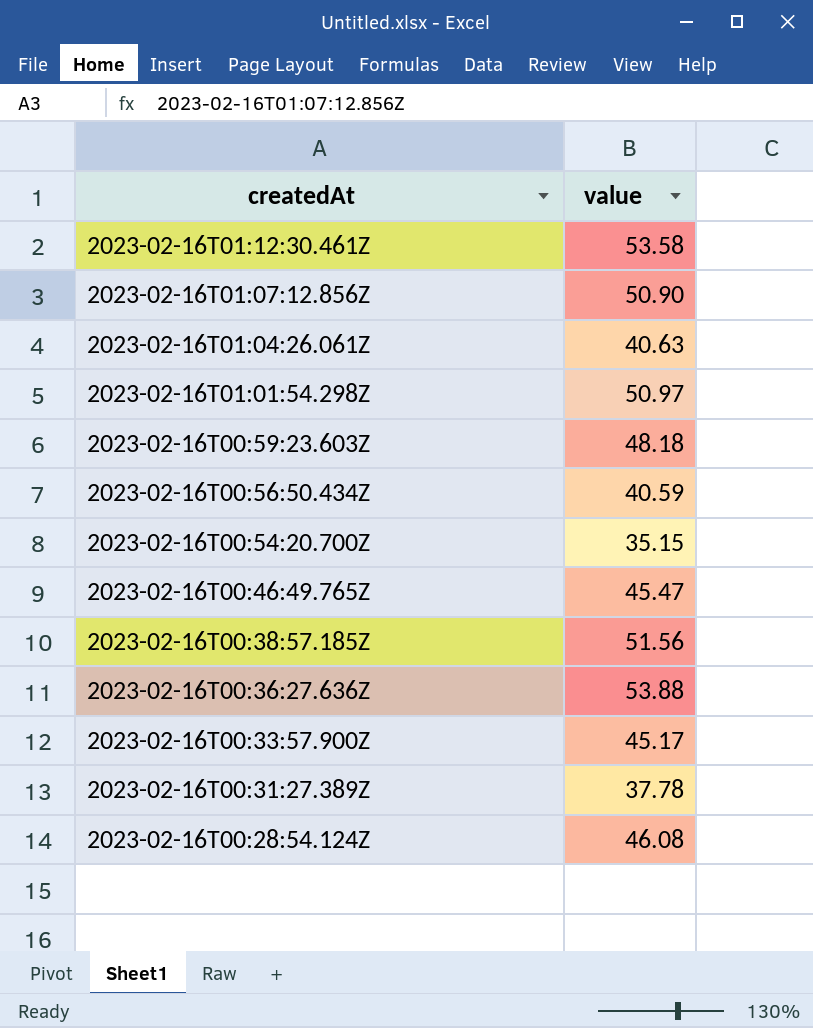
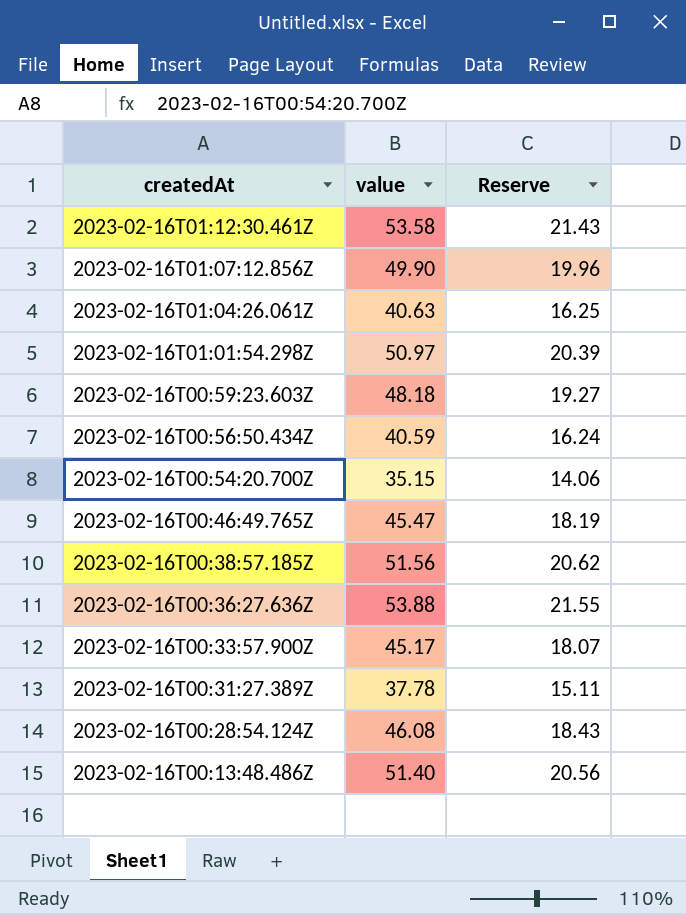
column Reserve | formula: none -> [value] * 0.4
2023-02-16T01:07:12.856Z | value: 50.90 -> 49.90
row 2023-02-16T00:13:48.486Z: none -> 51.40 | 20.56

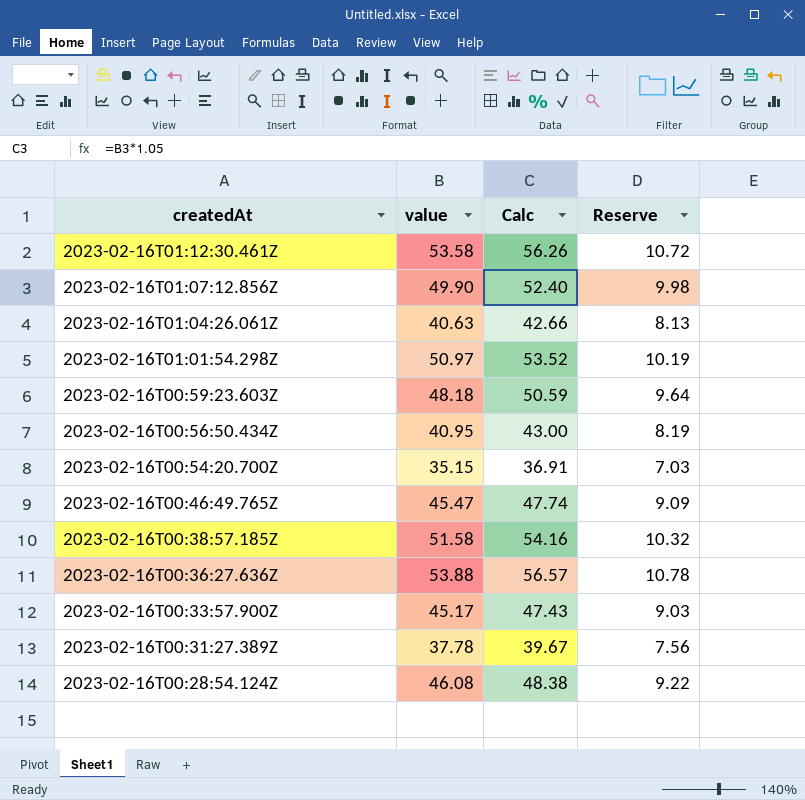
column Calc | formula: none -> [value] * 1.05
column Reserve | formula: [value] * 0.4 -> [value] * 0.2
row 2023-02-16T00:13:48.486Z: 51.40 | 20.56 -> none
2023-02-16T00:56:50.434Z | value: 40.59 -> 40.95
2023-02-16T00:38:57.185Z | value: 51.56 -> 51.58

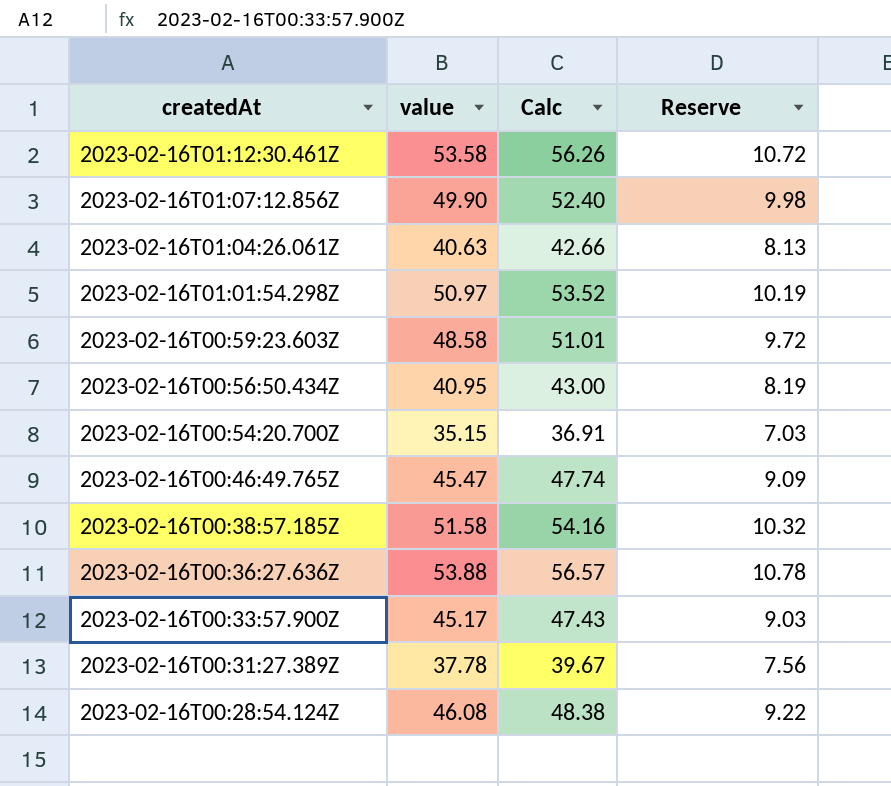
2023-02-16T00:59:23.603Z | value: 48.18 -> 48.58
2023-02-16T00:59:23.603Z | Calc: 50.59 -> 51.01
2023-02-16T00:59:23.603Z | Reserve: 9.64 -> 9.72

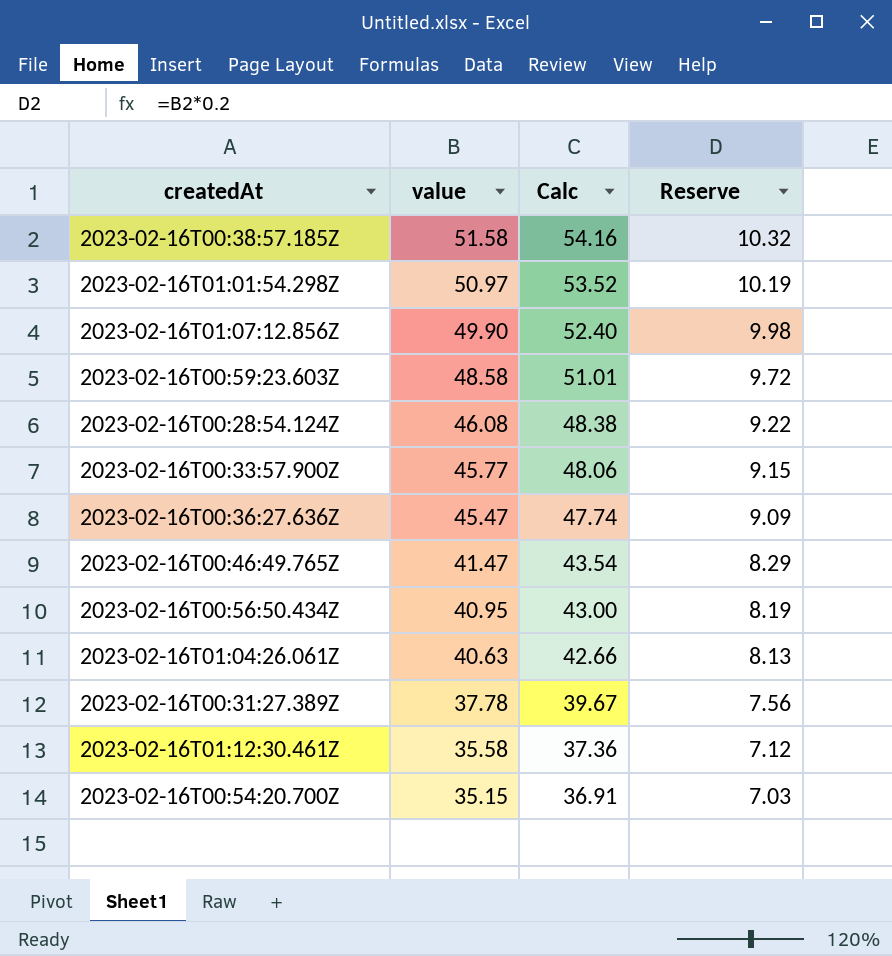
row order: createdAt descending -> value descending
2023-02-16T00:33:57.900Z | value: 45.17 -> 45.77
2023-02-16T00:33:57.900Z | Calc: 47.43 -> 48.06
2023-02-16T00:33:57.900Z | Reserve: 9.03 -> 9.15
2023-02-16T00:36:27.636Z | value: 53.88 -> 45.47
2023-02-16T00:36:27.636Z | Calc: 56.57 -> 47.74
2023-02-16T00:36:27.636Z | Reserve: 10.78 -> 9.09
2023-02-16T00:46:49.765Z | value: 45.47 -> 41.47
2023-02-16T00:46:49.765Z | Calc: 47.74 -> 43.54
2023-02-16T00:46:49.765Z | Reserve: 9.09 -> 8.29
2023-02-16T01:12:30.461Z | value: 53.58 -> 35.58
2023-02-16T01:12:30.461Z | Calc: 56.26 -> 37.36
2023-02-16T01:12:30.461Z | Reserve: 10.72 -> 7.12

